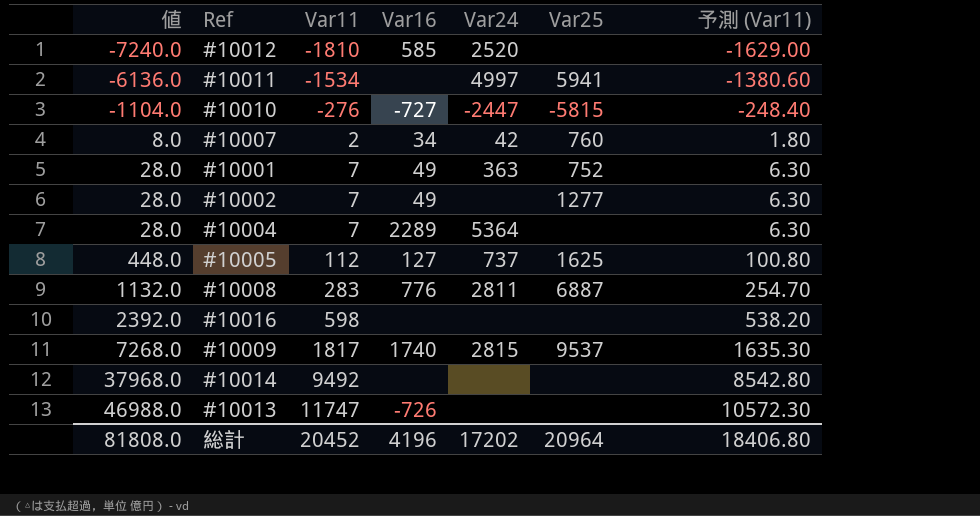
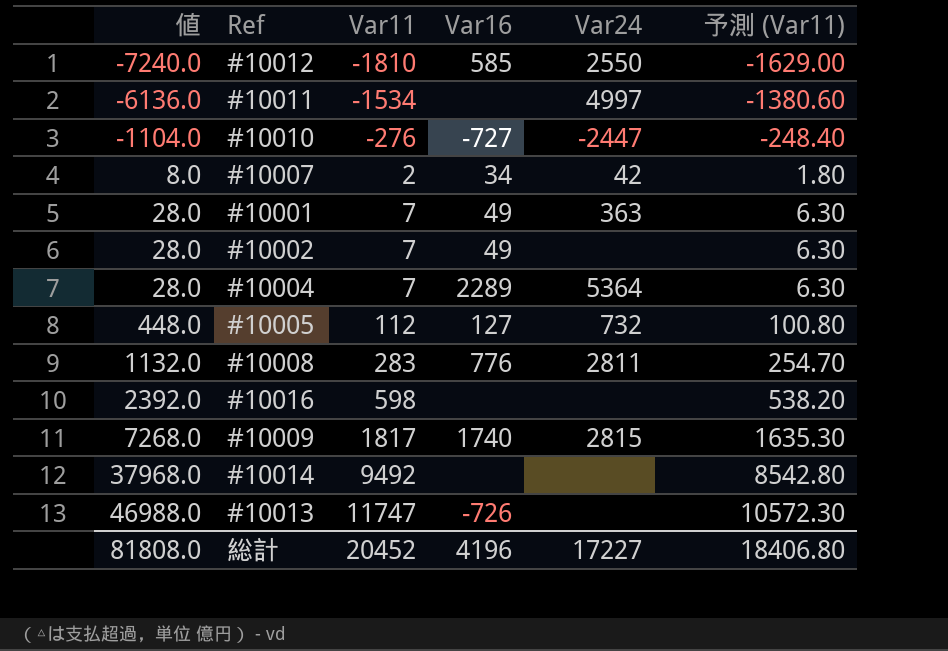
column Var25 | position: 6 -> none
#10012 | Var24: 2520 -> 2550
#10005 | Var24: 737 -> 732
総計 | Var24: 17202 -> 17227

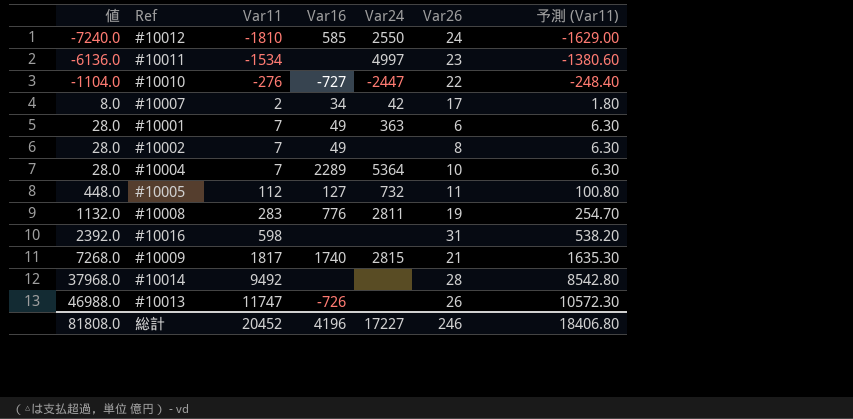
column Var26 | position: none -> 6

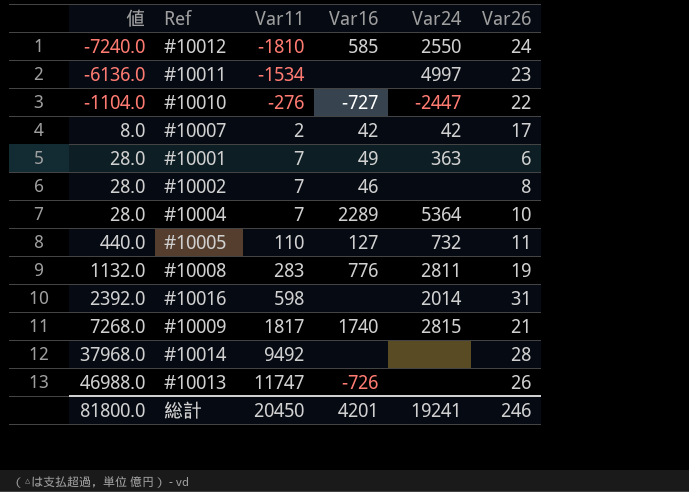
column 予測 (Var11) | formula: [Var11] * 0.9 -> none
#10007 | Var16: 34 -> 42
#10002 | Var16: 49 -> 46
#10005 | 値: 448.0 -> 440.0
#10005 | Var11: 112 -> 110
#10016 | Var24: none -> 2014
総計 | 値: 81808.0 -> 81800.0
総計 | Var11: 20452 -> 20450
総計 | Var16: 4196 -> 4201
総計 | Var24: 17227 -> 19241

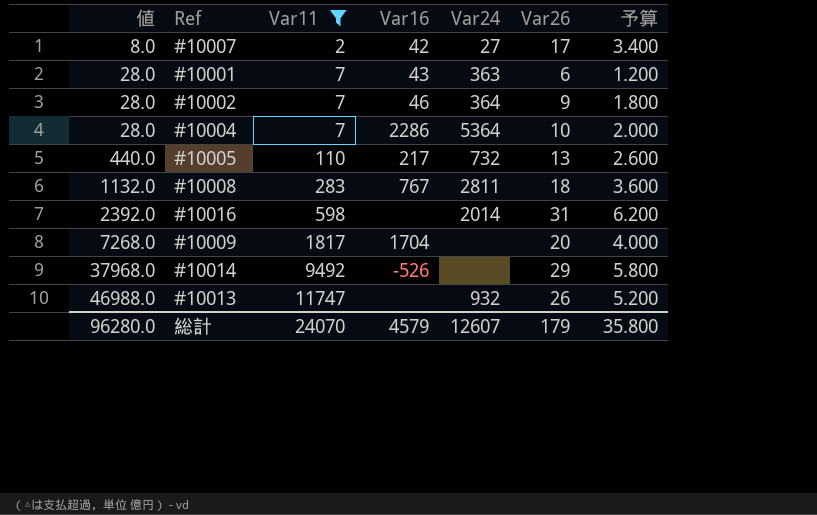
filter: none -> Var11 >= 2
column 予算 | formula: none -> [Var26] * 0.2
#10007 | Var24: 42 -> 27
#10001 | Var16: 49 -> 43
#10002 | Var24: none -> 364
#10002 | Var26: 8 -> 9
#10004 | Var16: 2289 -> 2286
#10005 | Var16: 127 -> 217
#10005 | Var26: 11 -> 13
#10008 | Var16: 776 -> 767
#10008 | Var26: 19 -> 18
#10009 | Var16: 1740 -> 1704
#10009 | Var24: 2815 -> none
#10009 | Var26: 21 -> 20
#10014 | Var16: none -> -526
#10014 | Var26: 28 -> 29
#10013 | Var16: -726 -> none
#10013 | Var24: none -> 932
総計 | 値: 81800.0 -> 96280.0
総計 | Var11: 20450 -> 24070
総計 | Var16: 4201 -> 4579
総計 | Var24: 19241 -> 12607
総計 | Var26: 246 -> 179

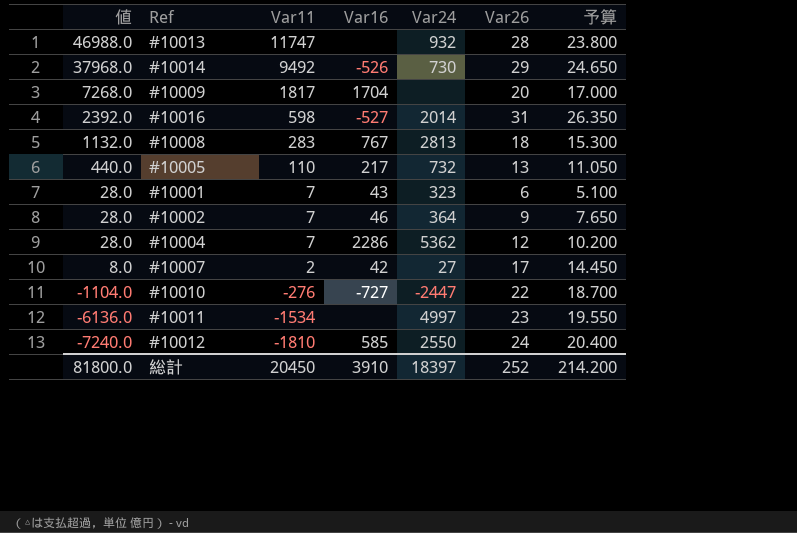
filter: Var11 >= 2 -> none
row order: 値 ascending -> 値 descending
column 予算 | formula: [Var26] * 0.2 -> [Var26] * 0.85
#10013 | Var26: 26 -> 28
#10014 | Var24: none -> 730
#10016 | Var16: none -> -527
#10008 | Var24: 2811 -> 2813
#10001 | Var24: 363 -> 323
#10004 | Var24: 5364 -> 5362
#10004 | Var26: 10 -> 12
総計 | 値: 96280.0 -> 81800.0
総計 | Var11: 24070 -> 20450
総計 | Var16: 4579 -> 3910
総計 | Var24: 12607 -> 18397
総計 | Var26: 179 -> 252
総計 | 予算: 35.800 -> 214.200

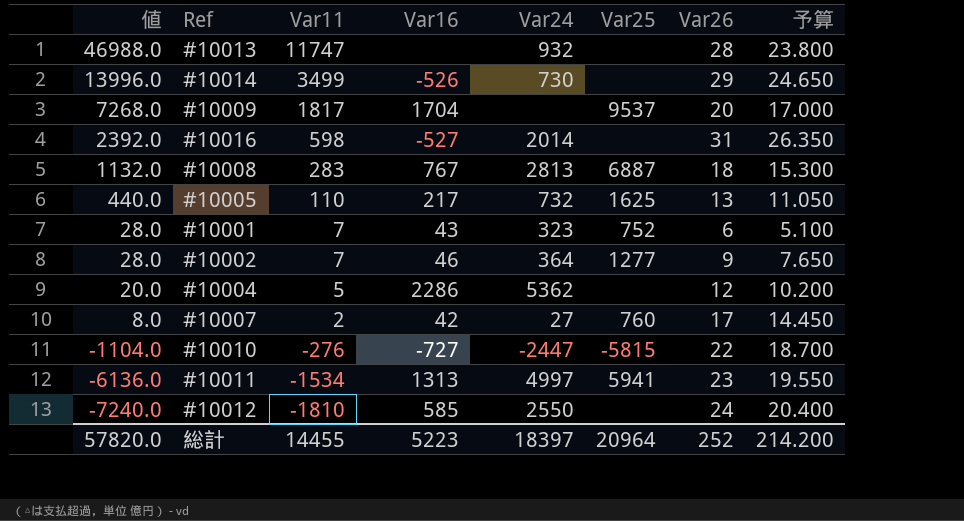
column Var25 | position: none -> 6
#10014 | 値: 37968.0 -> 13996.0
#10014 | Var11: 9492 -> 3499
#10004 | 値: 28.0 -> 20.0
#10004 | Var11: 7 -> 5
#10011 | Var16: none -> 1313
総計 | 値: 81800.0 -> 57820.0
総計 | Var11: 20450 -> 14455
総計 | Var16: 3910 -> 5223

